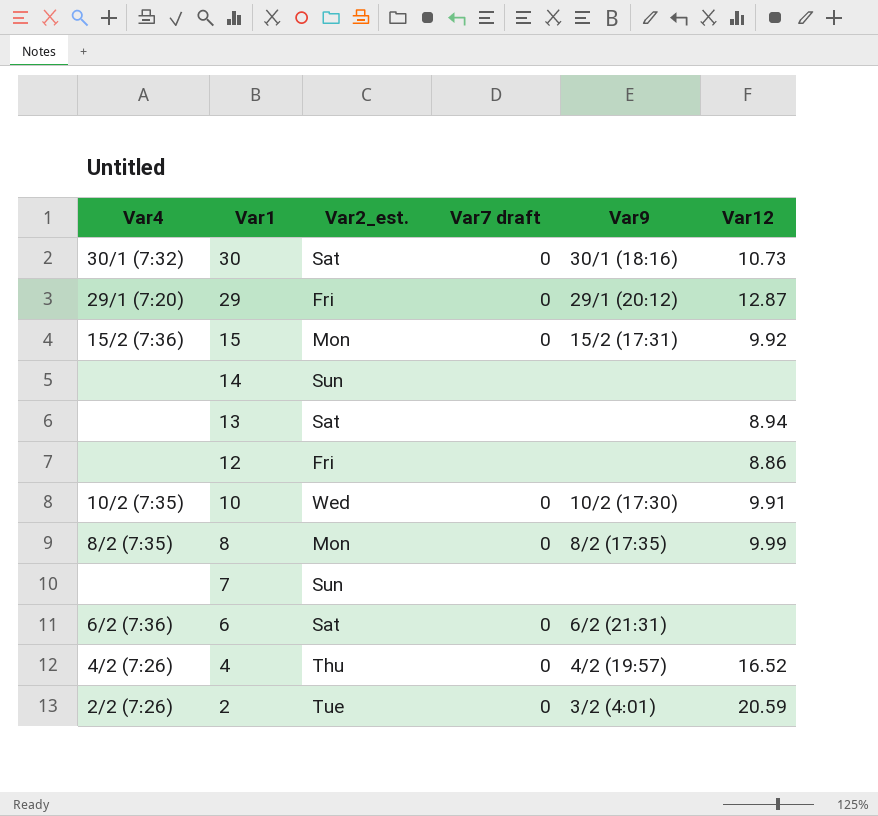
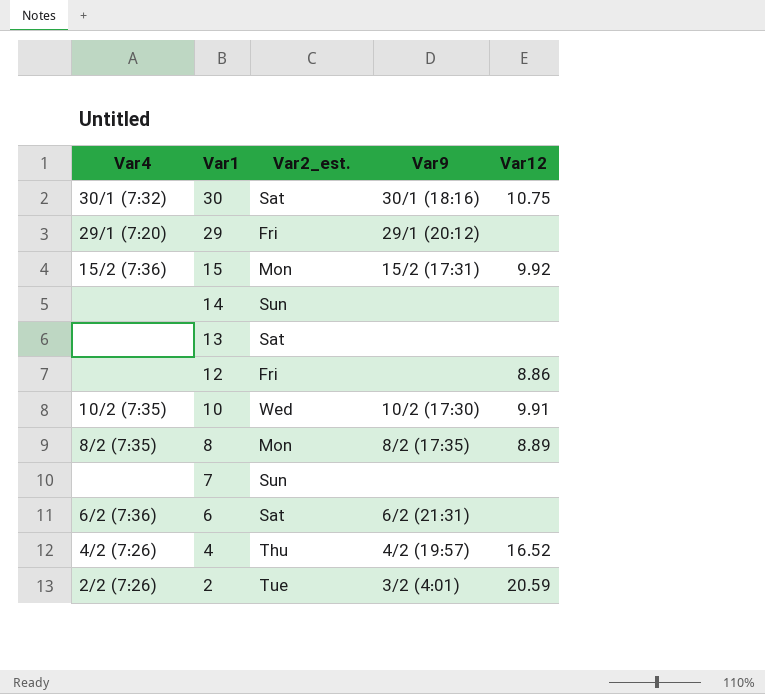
column Var7 draft | position: 4 -> none
30 | Var12: 10.73 -> 10.75
29 | Var12: 12.87 -> none
13 | Var12: 8.94 -> none
8 | Var12: 9.99 -> 8.89

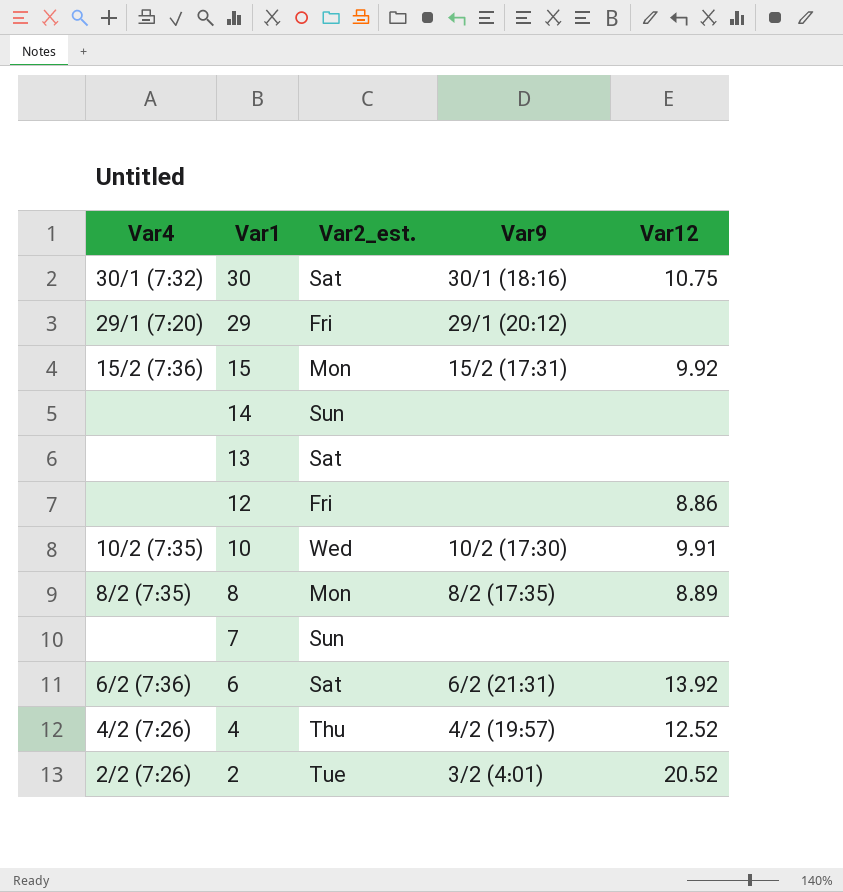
6 | Var12: none -> 13.92
4 | Var12: 16.52 -> 12.52
2 | Var12: 20.59 -> 20.52

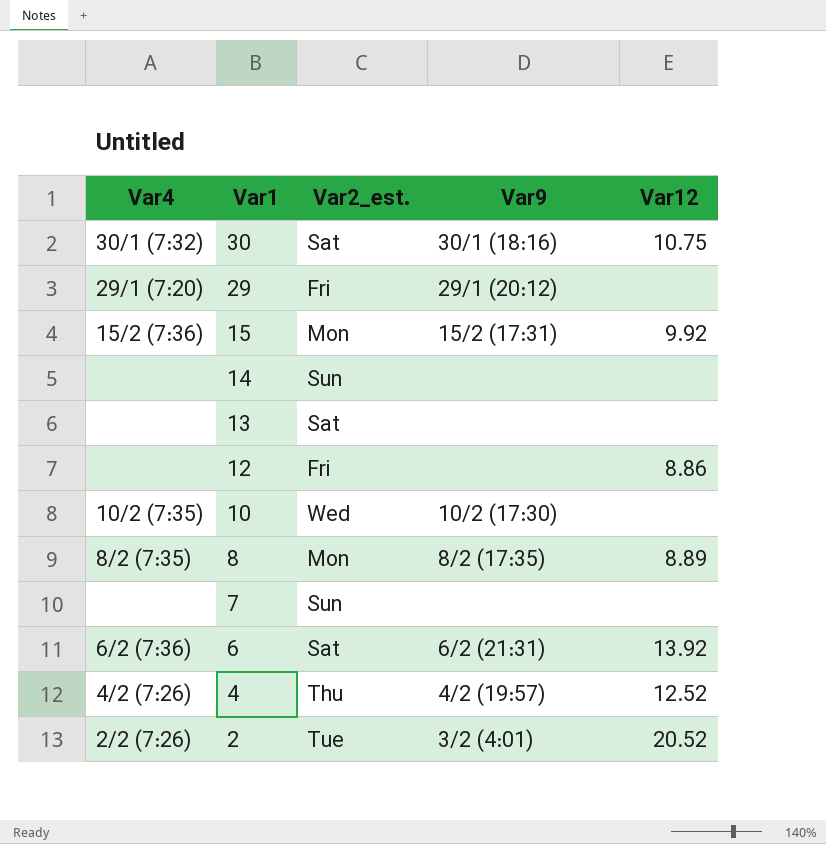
10 | Var12: 9.91 -> none

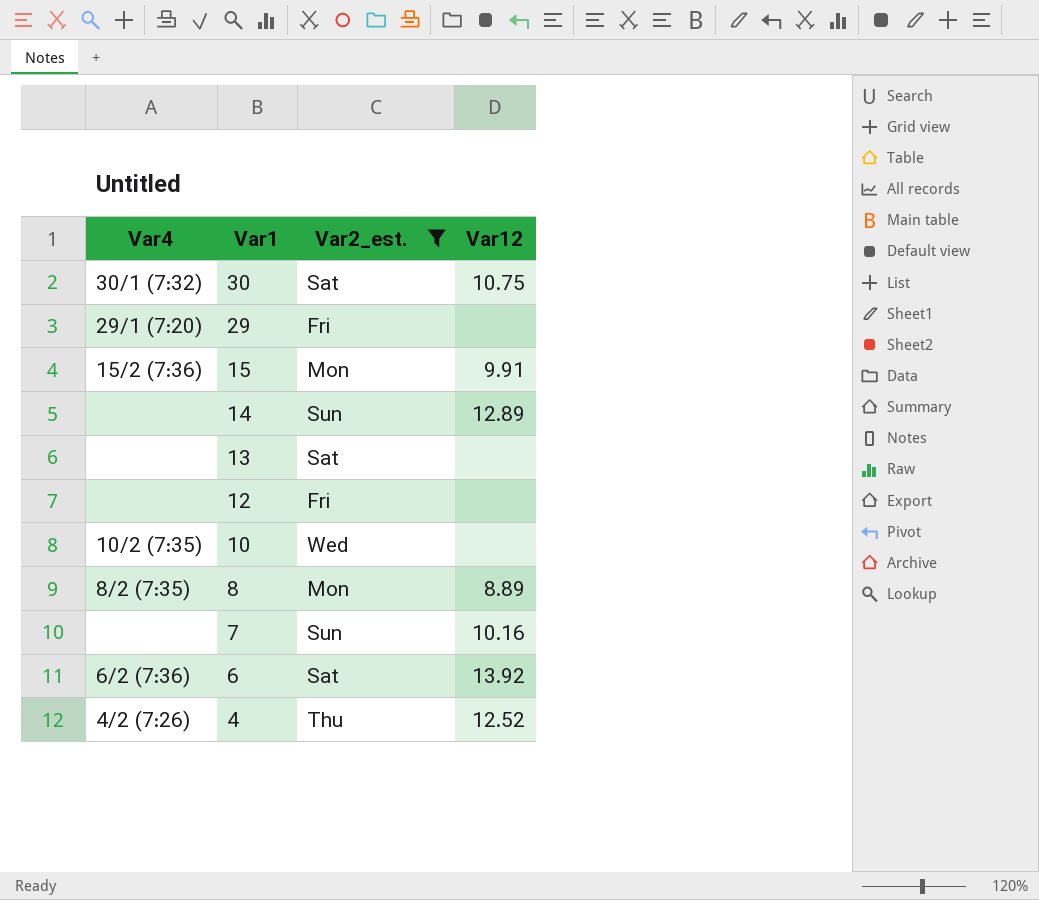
filter: none -> Var2_est. != Tue
column Var9 | position: 4 -> none
15 | Var12: 9.92 -> 9.91
14 | Var12: none -> 12.89
12 | Var12: 8.86 -> none
7 | Var12: none -> 10.16

